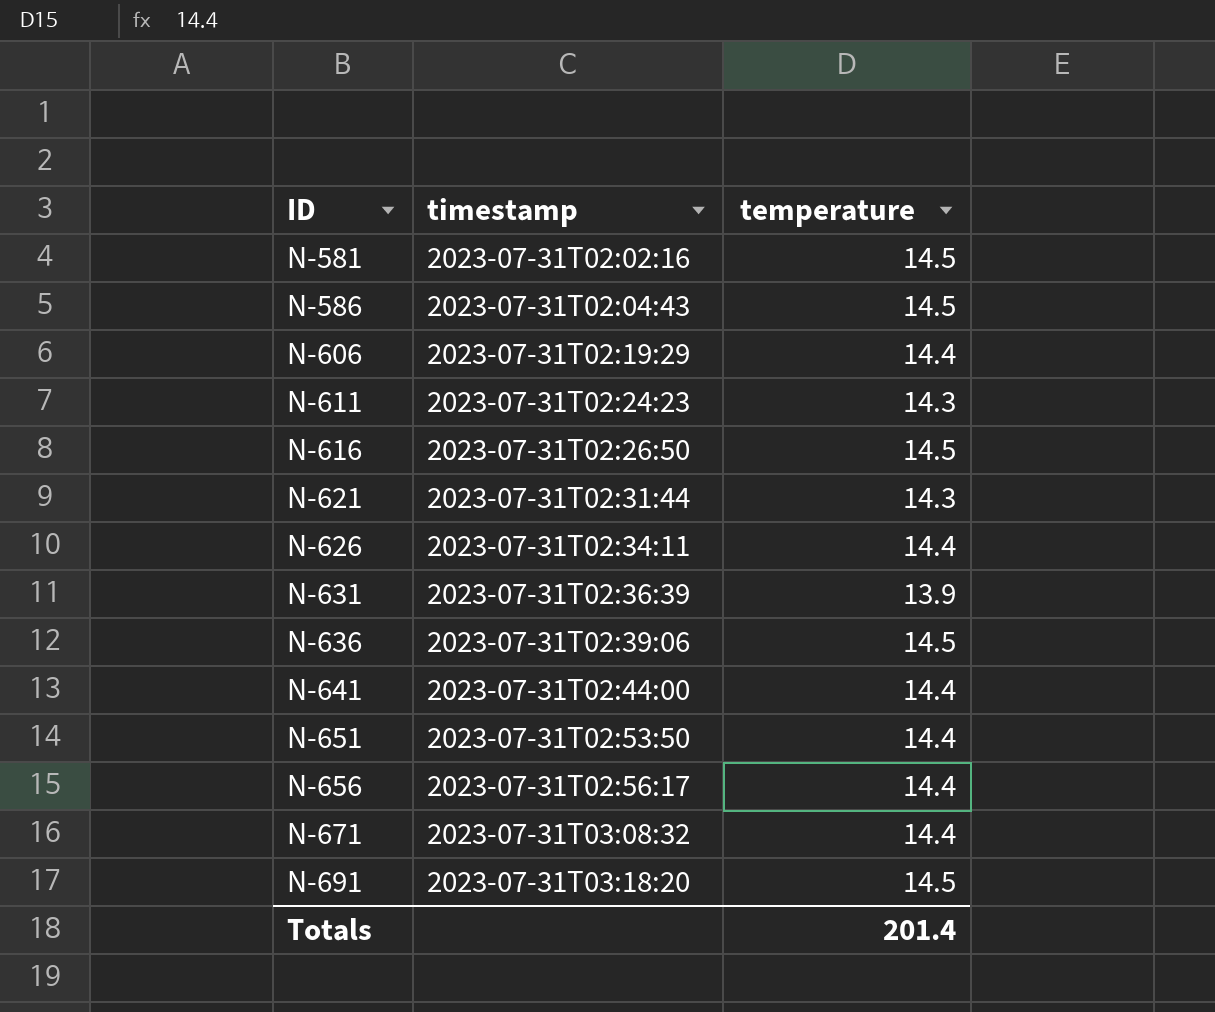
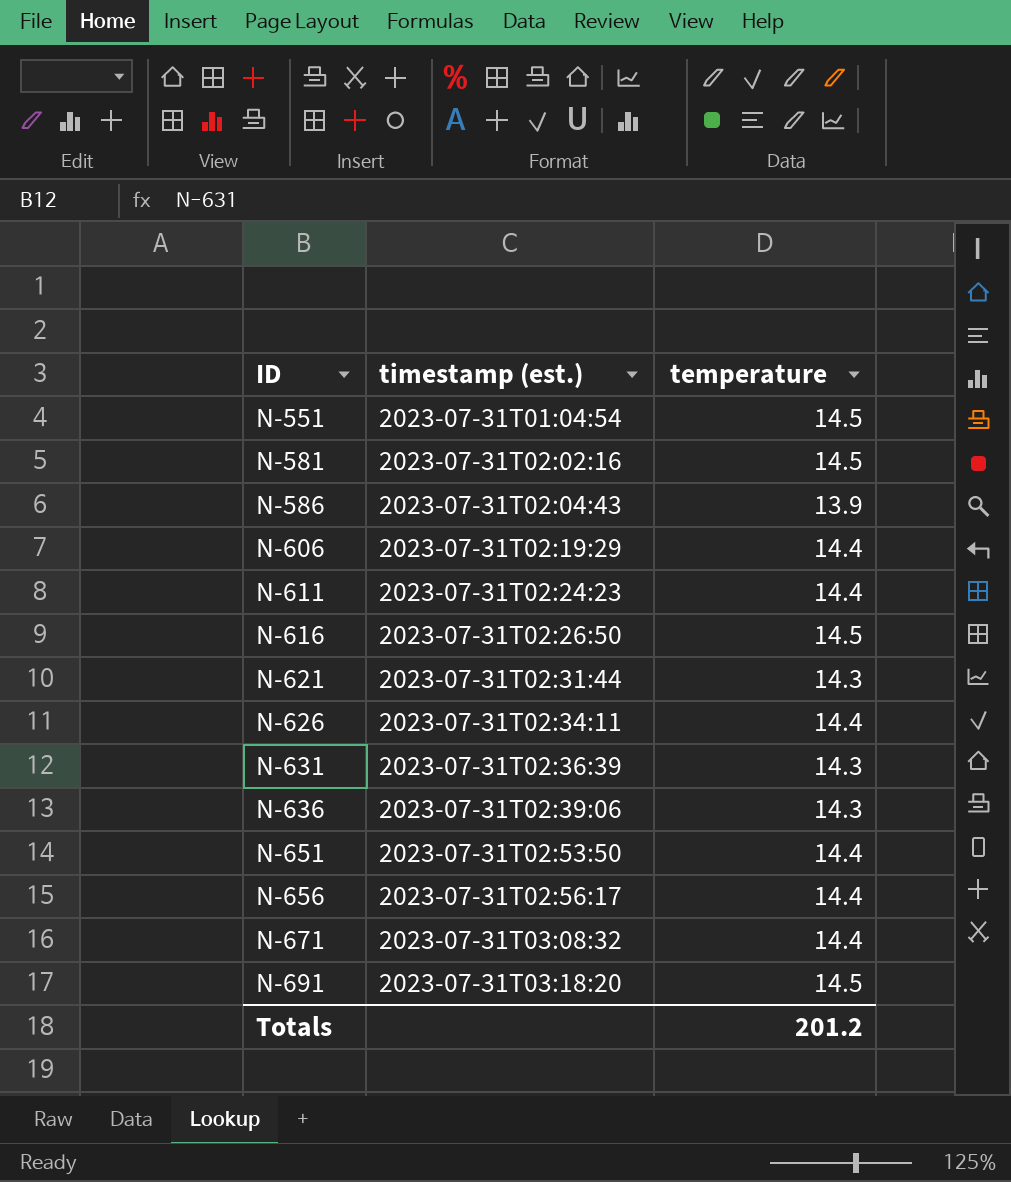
column name: timestamp -> timestamp (est.)
row N-641: 2023-07-31T02:44:00 | 14.4 -> none
row N-551: none -> 2023-07-31T01:04:54 | 14.5
N-586 | temperature: 14.5 -> 13.9
N-611 | temperature: 14.3 -> 14.4
N-631 | temperature: 13.9 -> 14.3
N-636 | temperature: 14.5 -> 14.3
Totals | temperature: 201.4 -> 201.2

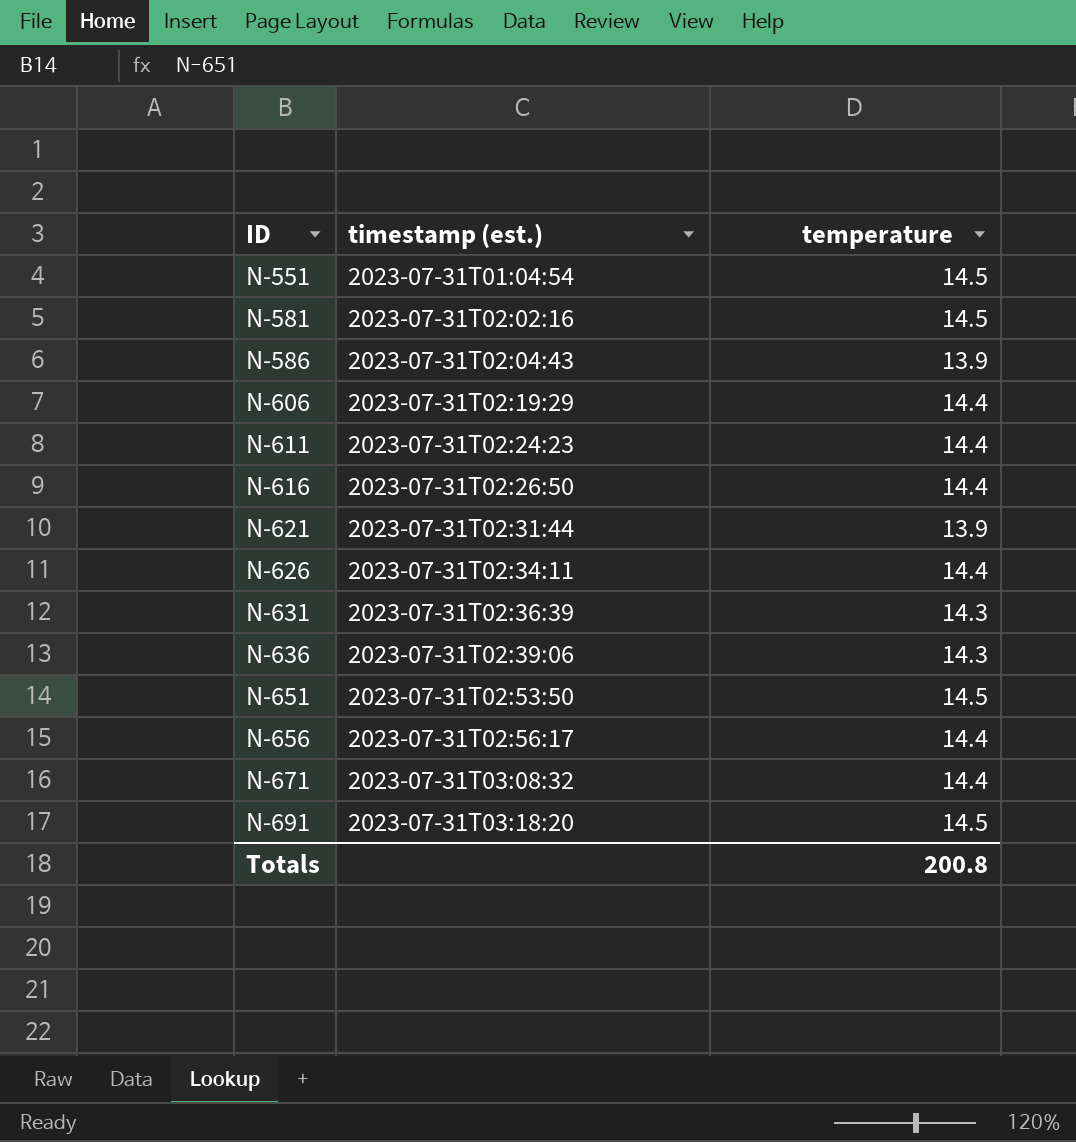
N-616 | temperature: 14.5 -> 14.4
N-621 | temperature: 14.3 -> 13.9
N-651 | temperature: 14.4 -> 14.5
Totals | temperature: 201.2 -> 200.8

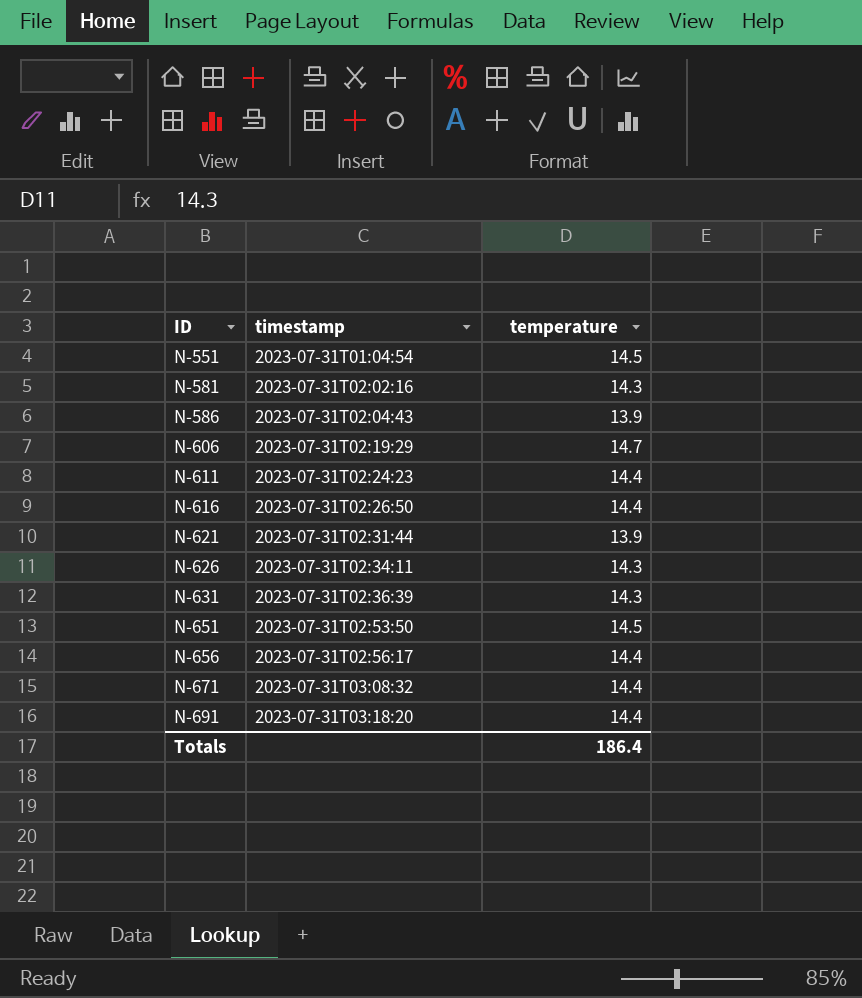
column name: timestamp (est.) -> timestamp
row N-636: 2023-07-31T02:39:06 | 14.3 -> none
N-581 | temperature: 14.5 -> 14.3
N-606 | temperature: 14.4 -> 14.7
N-626 | temperature: 14.4 -> 14.3
N-691 | temperature: 14.5 -> 14.4
Totals | temperature: 200.8 -> 186.4

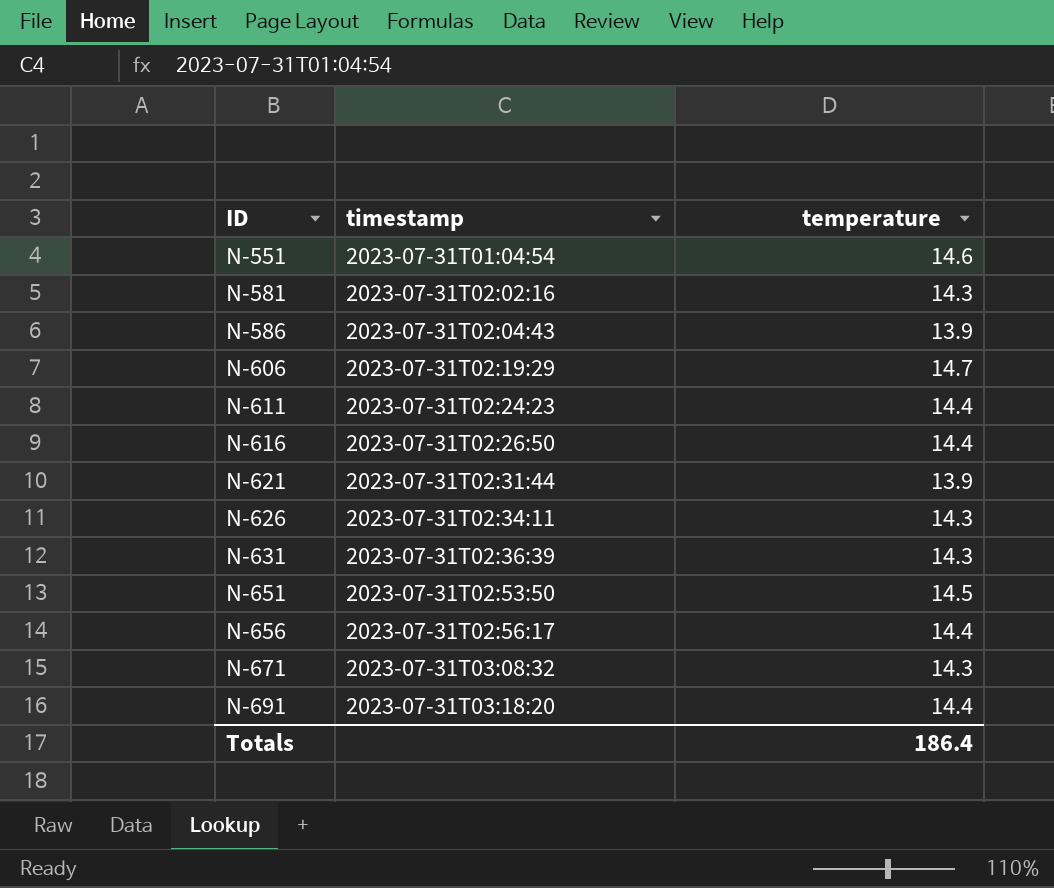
N-551 | temperature: 14.5 -> 14.6
N-671 | temperature: 14.4 -> 14.3

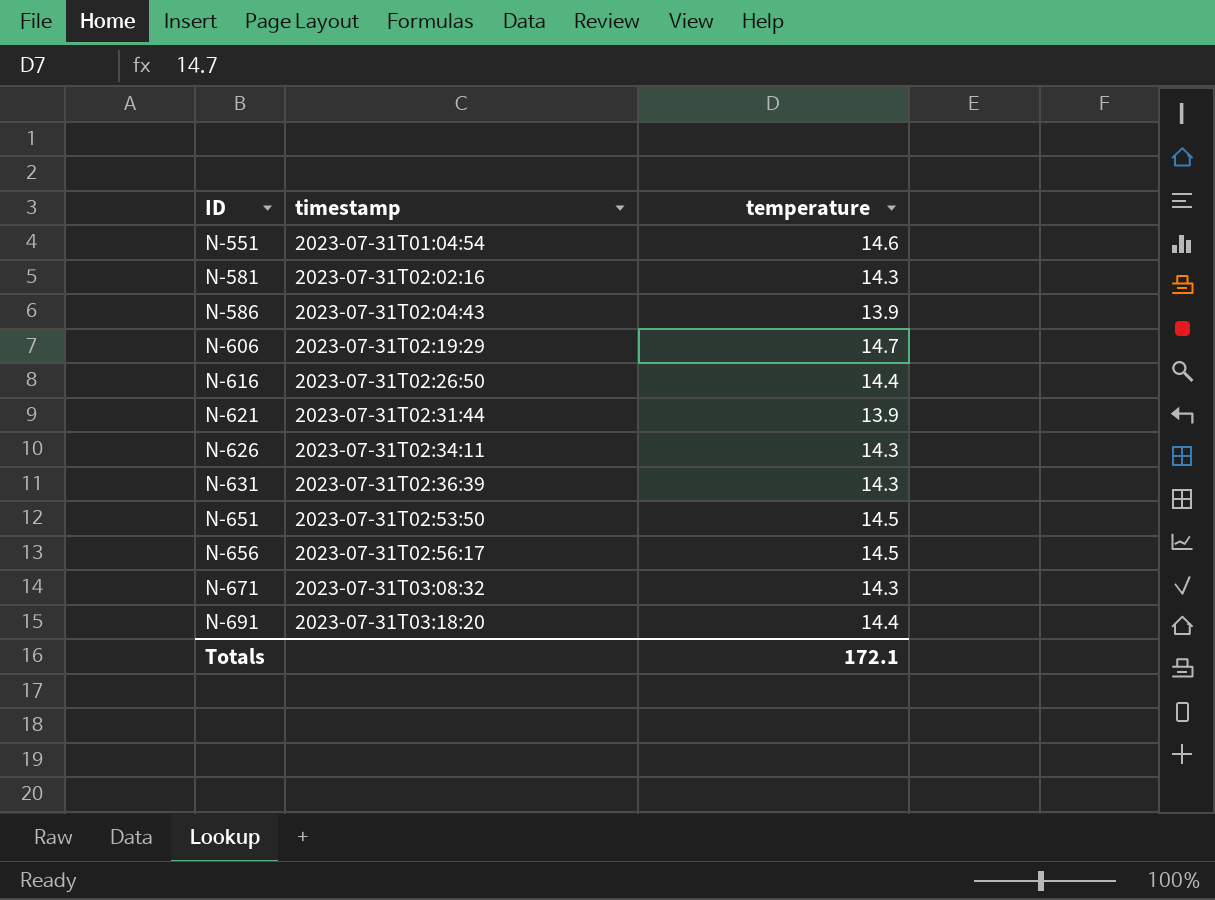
row N-611: 2023-07-31T02:24:23 | 14.4 -> none
N-656 | temperature: 14.4 -> 14.5
Totals | temperature: 186.4 -> 172.1

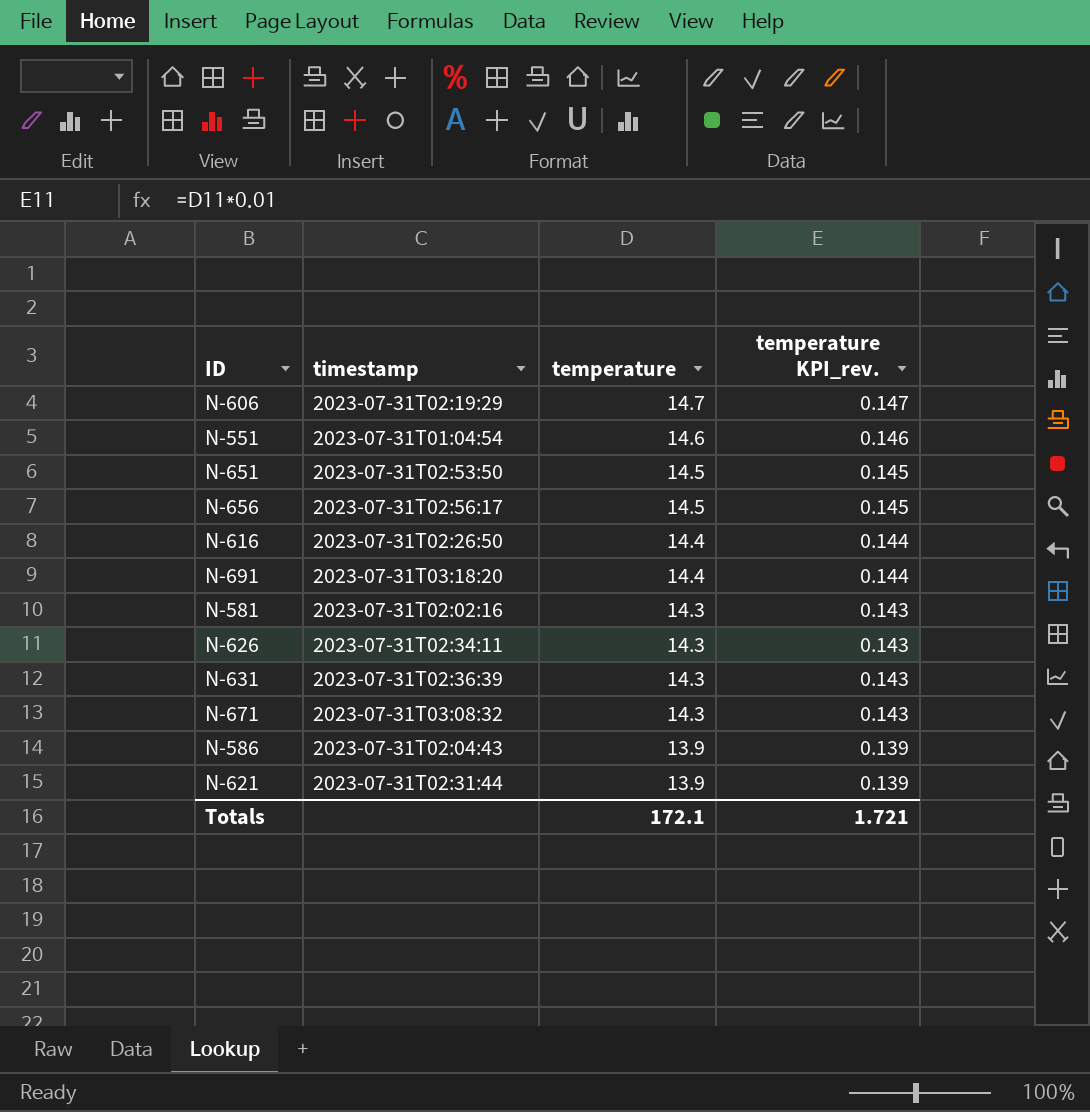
row order: ID ascending -> temperature descending
column temperature KPI_rev. | formula: none -> [temperature] * 0.01

